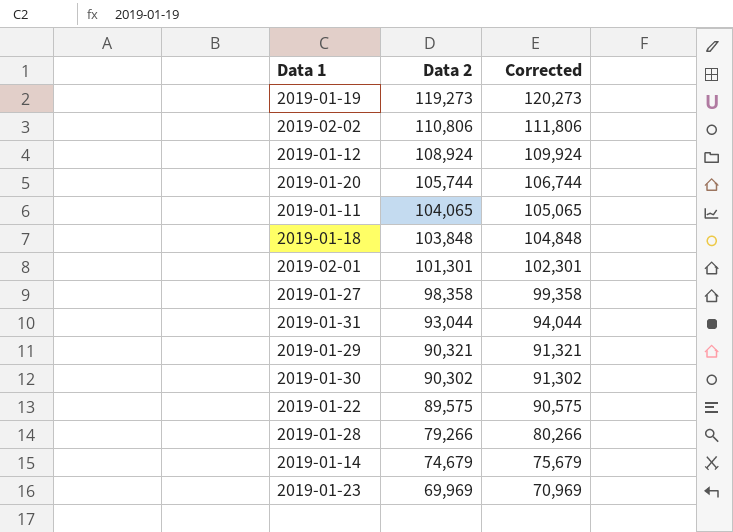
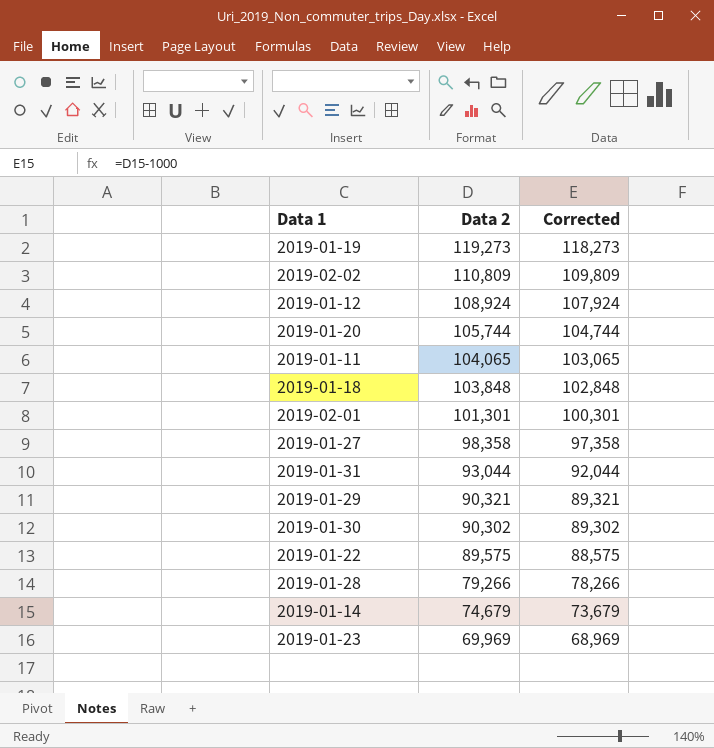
column Corrected | formula: [Data 2] + 1000 -> [Data 2] - 1000
2019-02-02 | Data 2: 110,806 -> 110,809

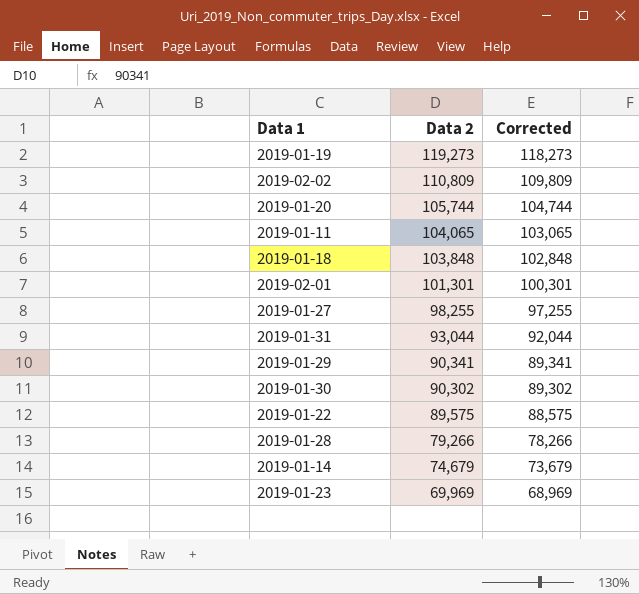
row 2019-01-12: 108,924 | 107,924 -> none
2019-01-27 | Data 2: 98,358 -> 98,255
2019-01-27 | Corrected: 97,358 -> 97,255
2019-01-29 | Data 2: 90,321 -> 90,341
2019-01-29 | Corrected: 89,321 -> 89,341

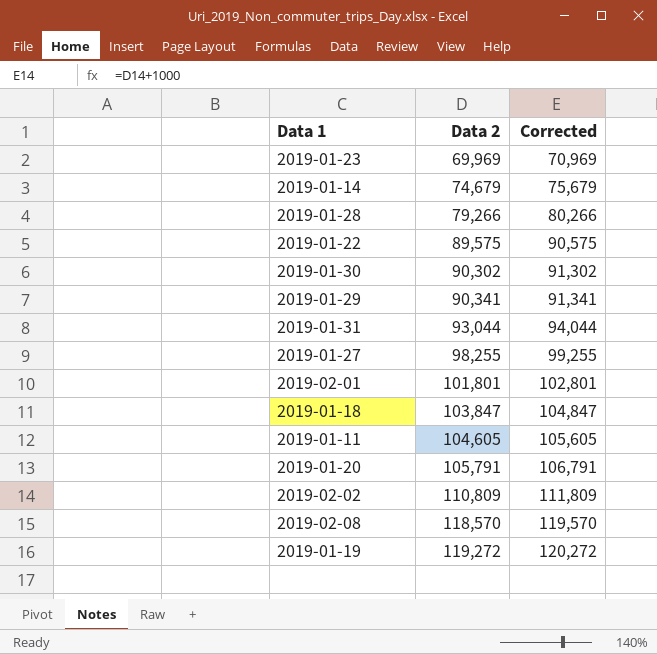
row order: Data 2 descending -> Data 2 ascending
column Corrected | formula: [Data 2] - 1000 -> [Data 2] + 1000
2019-02-01 | Data 2: 101,301 -> 101,801
2019-01-18 | Data 2: 103,848 -> 103,847
2019-01-11 | Data 2: 104,065 -> 104,605
2019-01-20 | Data 2: 105,744 -> 105,791
row 2019-02-08: none -> 118,570 | 119,570
2019-01-19 | Data 2: 119,273 -> 119,272

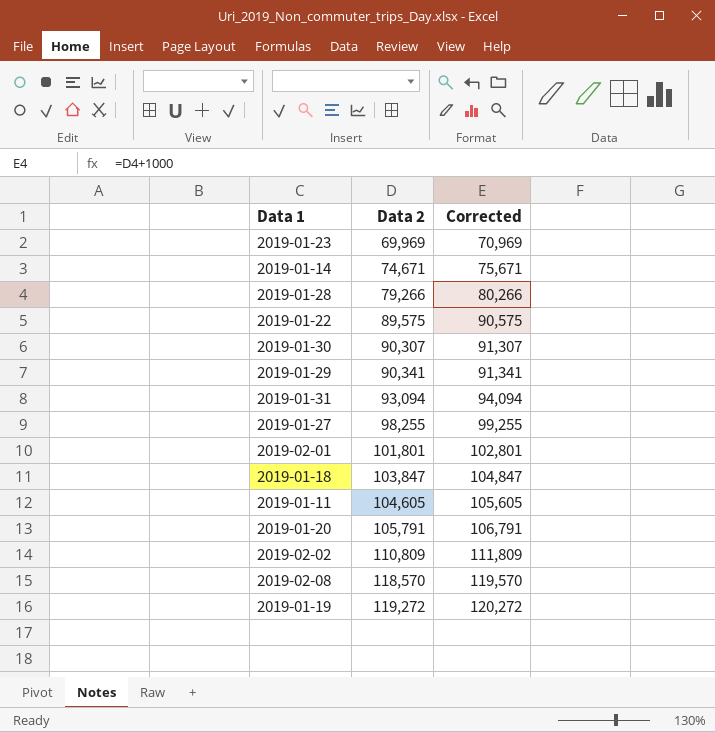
2019-01-14 | Data 2: 74,679 -> 74,671
2019-01-14 | Corrected: 75,679 -> 75,671
2019-01-30 | Data 2: 90,302 -> 90,307
2019-01-30 | Corrected: 91,302 -> 91,307
2019-01-31 | Data 2: 93,044 -> 93,094
2019-01-31 | Corrected: 94,044 -> 94,094

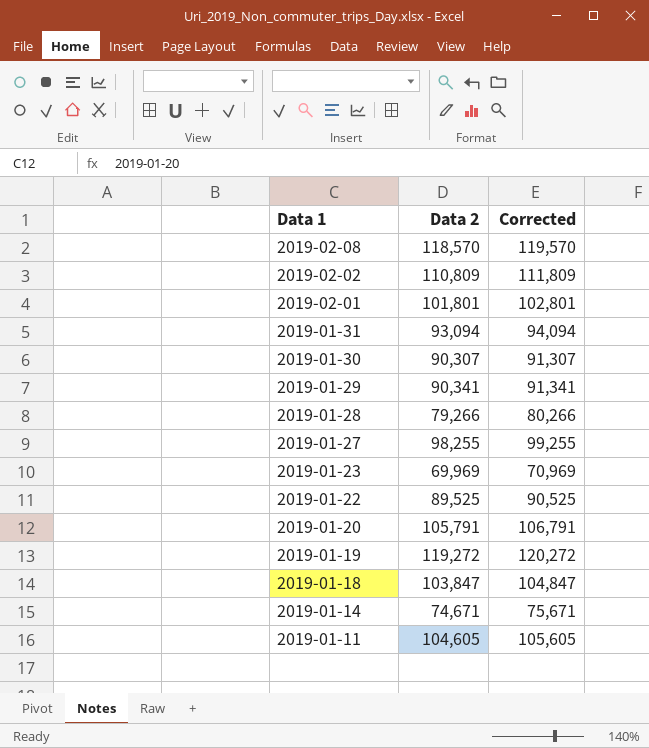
row order: Data 2 ascending -> Data 1 descending
2019-01-22 | Data 2: 89,575 -> 89,525
2019-01-22 | Corrected: 90,575 -> 90,525

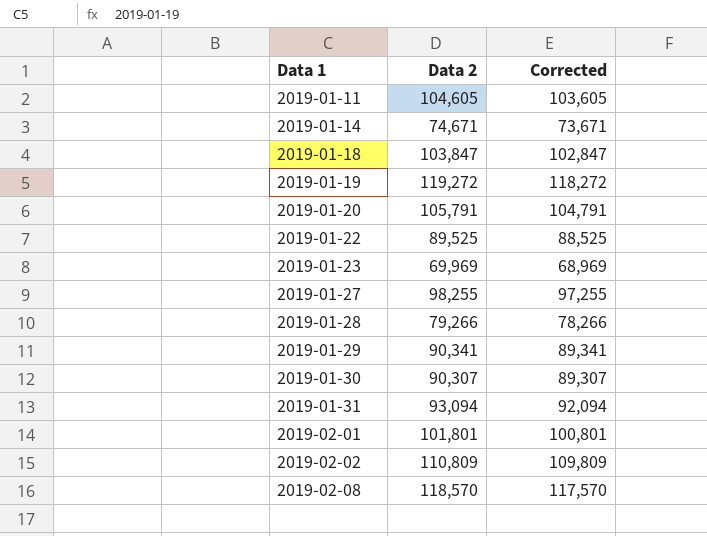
row order: Data 1 descending -> Data 1 ascending
column Corrected | formula: [Data 2] + 1000 -> [Data 2] - 1000

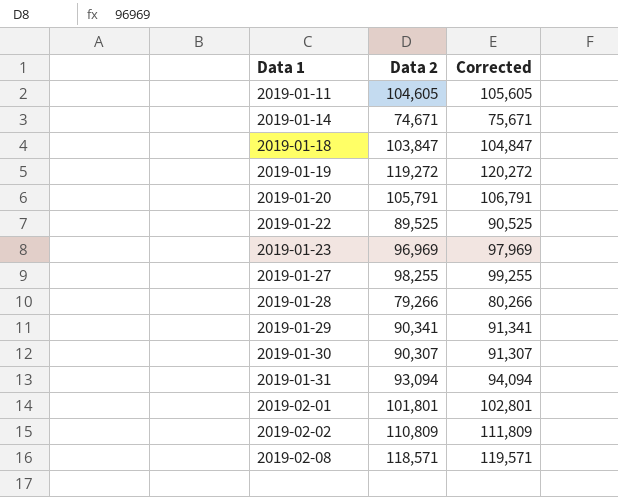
column Corrected | formula: [Data 2] - 1000 -> [Data 2] + 1000
2019-01-23 | Data 2: 69,969 -> 96,969
2019-02-08 | Data 2: 118,570 -> 118,571

